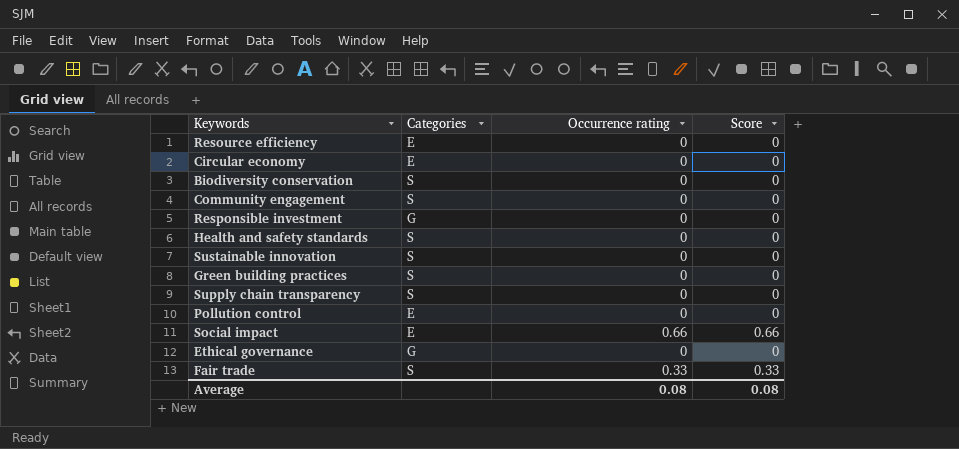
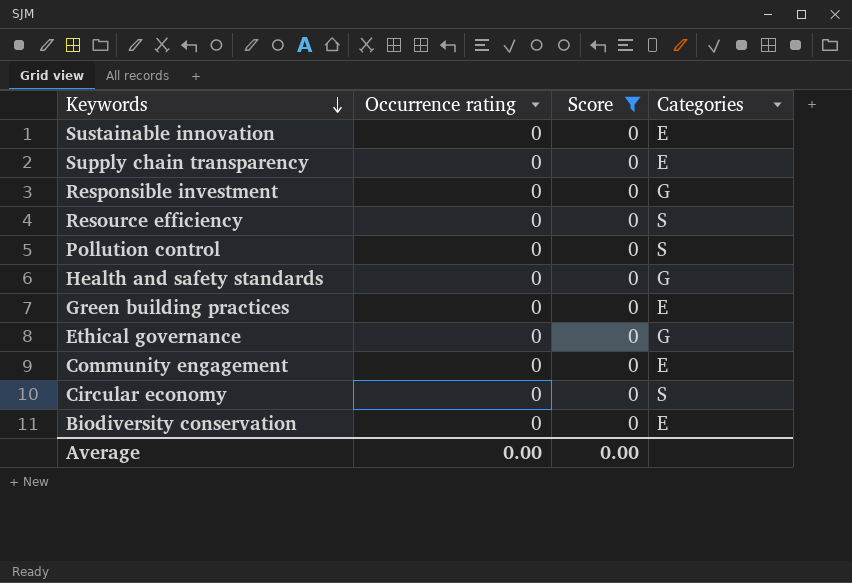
filter: none -> Score = 0
row order: none -> Keywords descending
column Categories | position: 2 -> 4
Sustainable innovation | Categories: S -> E
Supply chain transparency | Categories: S -> E
Resource efficiency | Categories: E -> S
Pollution control | Categories: E -> S
Health and safety standards | Categories: S -> G
Green building practices | Categories: S -> E
Community engagement | Categories: S -> E
Circular economy | Categories: E -> S
Biodiversity conservation | Categories: S -> E
Average | Occurrence rating: 0.08 -> 0.00
Average | Score: 0.08 -> 0.00

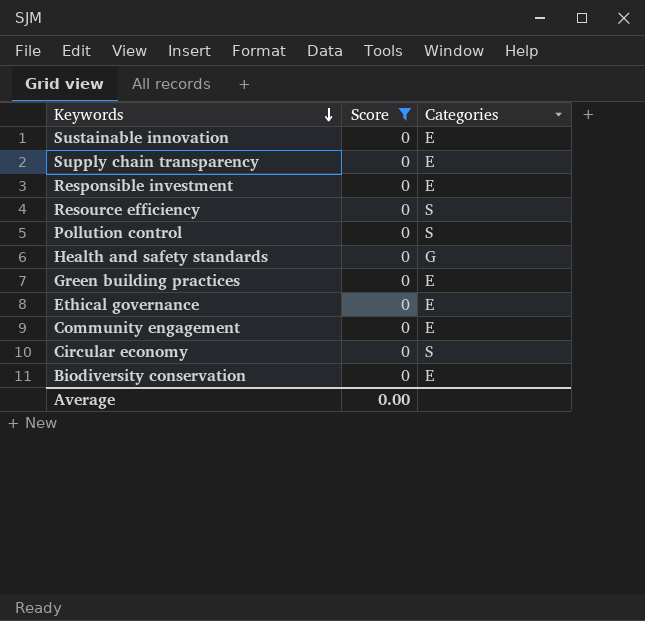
column Occurrence rating | position: 2 -> none
Responsible investment | Categories: G -> E
Ethical governance | Categories: G -> E

